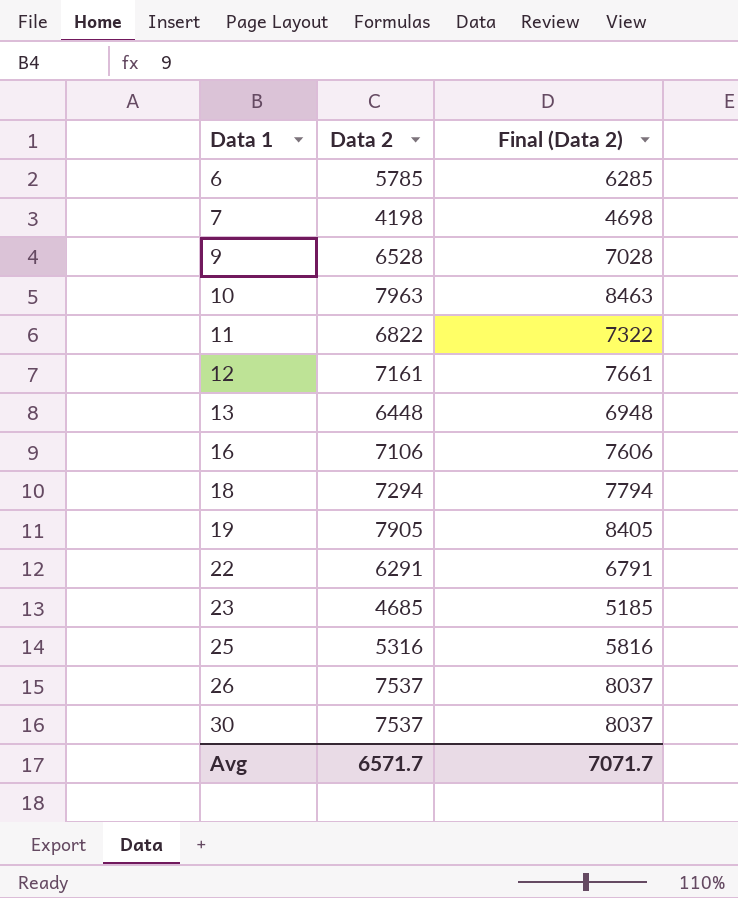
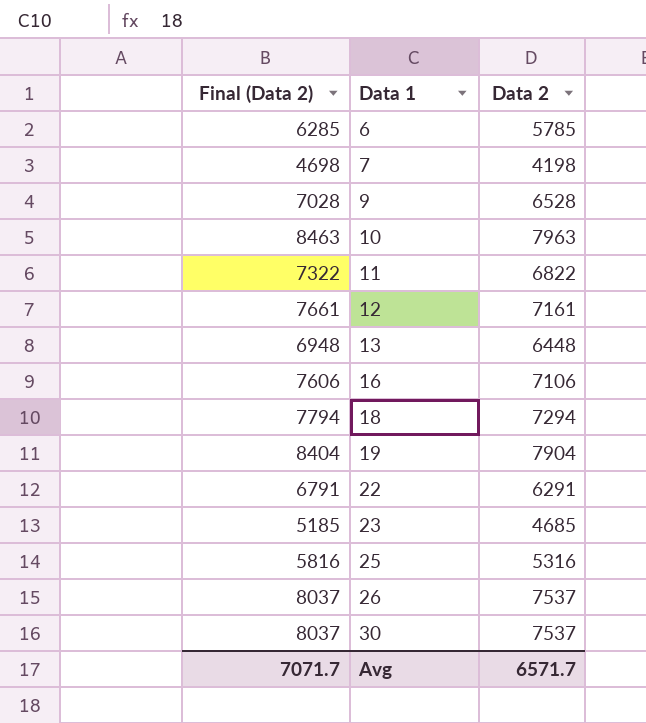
column Final (Data 2) | position: 3 -> 1
19 | Final (Data 2): 8405 -> 8404
19 | Data 2: 7905 -> 7904

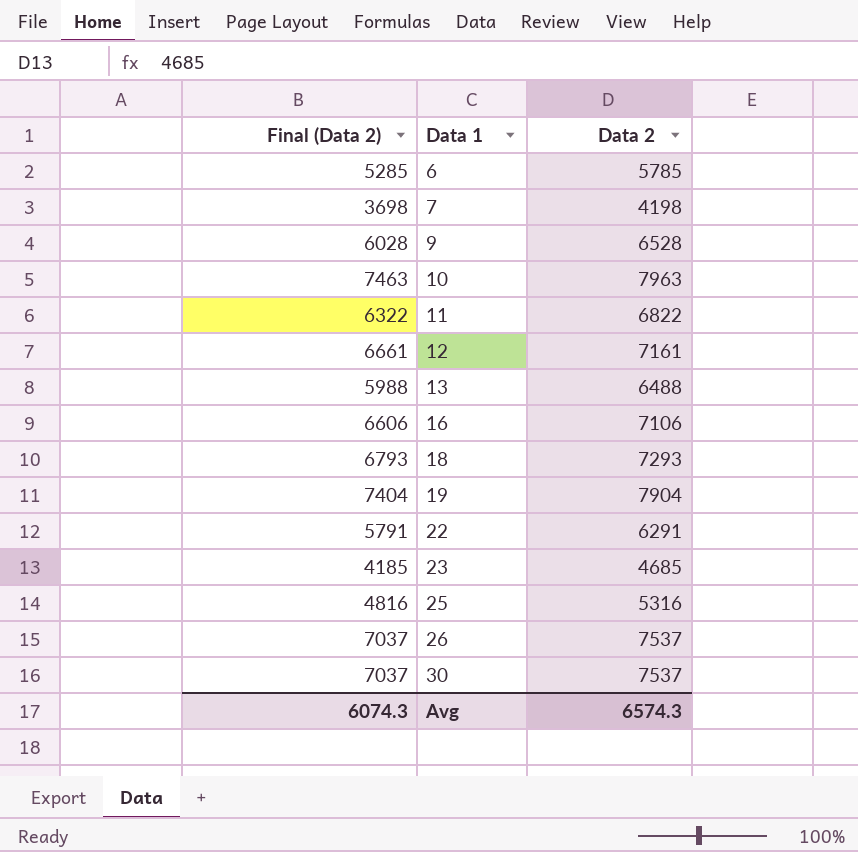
column Final (Data 2) | formula: [Data 2] + 500 -> [Data 2] - 500
13 | Data 2: 6448 -> 6488
18 | Data 2: 7294 -> 7293
Avg | Final (Data 2): 7071.7 -> 6074.3
Avg | Data 2: 6571.7 -> 6574.3

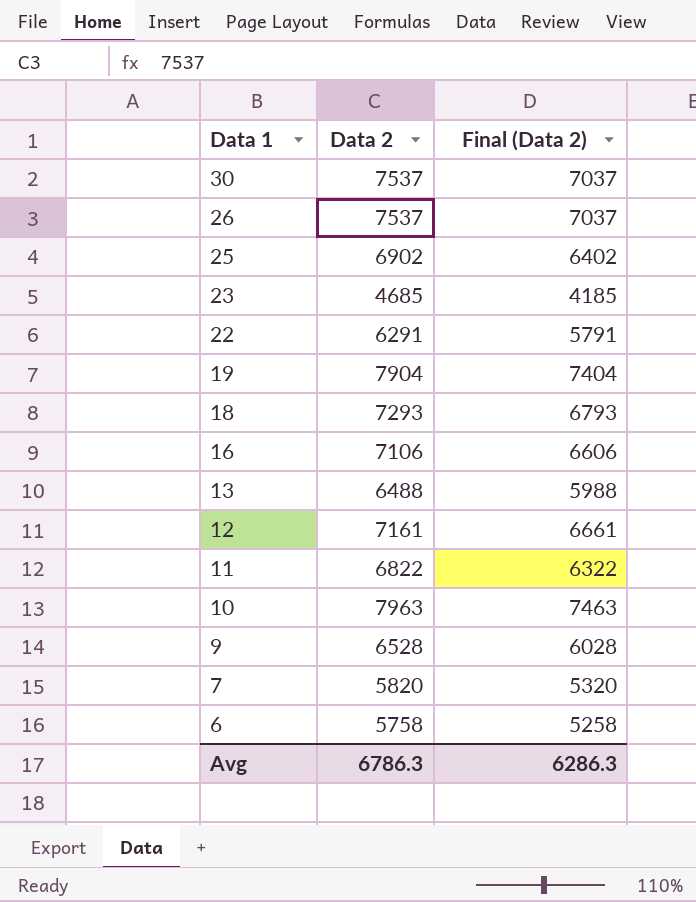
row order: Data 1 ascending -> Data 1 descending
column Final (Data 2) | position: 1 -> 3
25 | Data 2: 5316 -> 6902
25 | Final (Data 2): 4816 -> 6402
7 | Data 2: 4198 -> 5820
7 | Final (Data 2): 3698 -> 5320
6 | Data 2: 5785 -> 5758
6 | Final (Data 2): 5285 -> 5258
Avg | Data 2: 6574.3 -> 6786.3
Avg | Final (Data 2): 6074.3 -> 6286.3

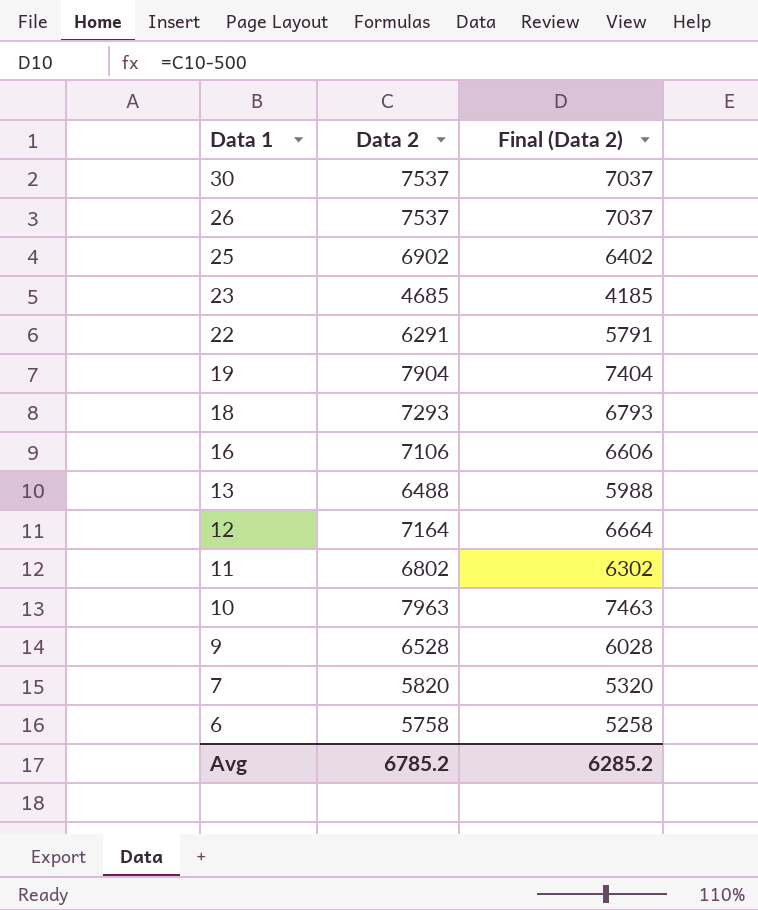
12 | Data 2: 7161 -> 7164
12 | Final (Data 2): 6661 -> 6664
11 | Data 2: 6822 -> 6802
11 | Final (Data 2): 6322 -> 6302
Avg | Data 2: 6786.3 -> 6785.2
Avg | Final (Data 2): 6286.3 -> 6285.2

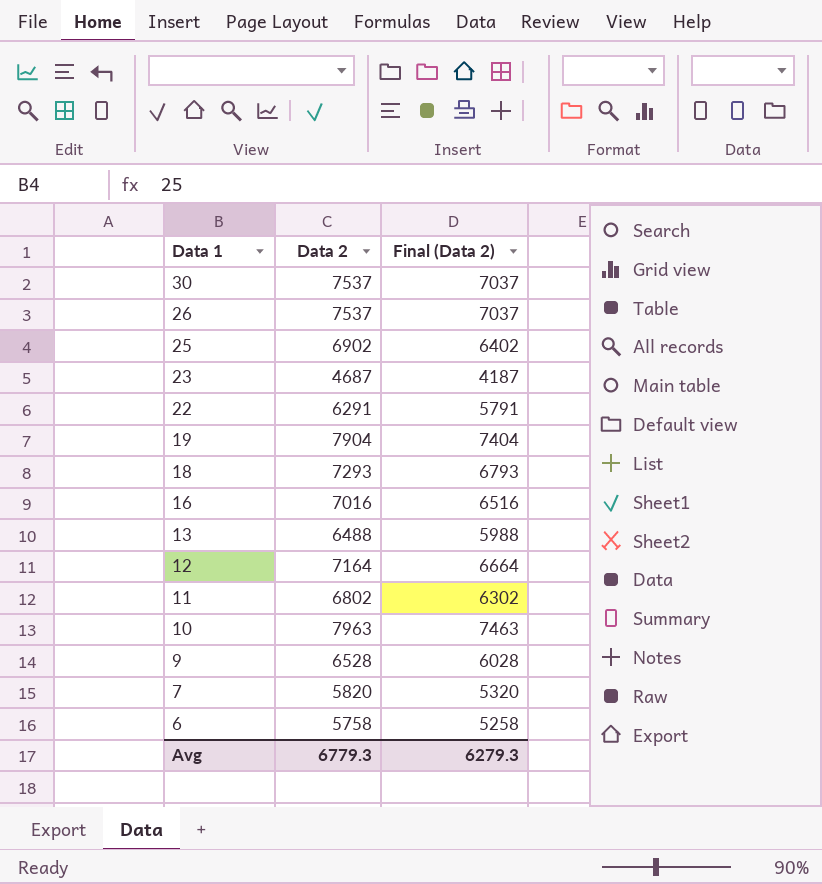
23 | Data 2: 4685 -> 4687
23 | Final (Data 2): 4185 -> 4187
16 | Data 2: 7106 -> 7016
16 | Final (Data 2): 6606 -> 6516
Avg | Data 2: 6785.2 -> 6779.3
Avg | Final (Data 2): 6285.2 -> 6279.3

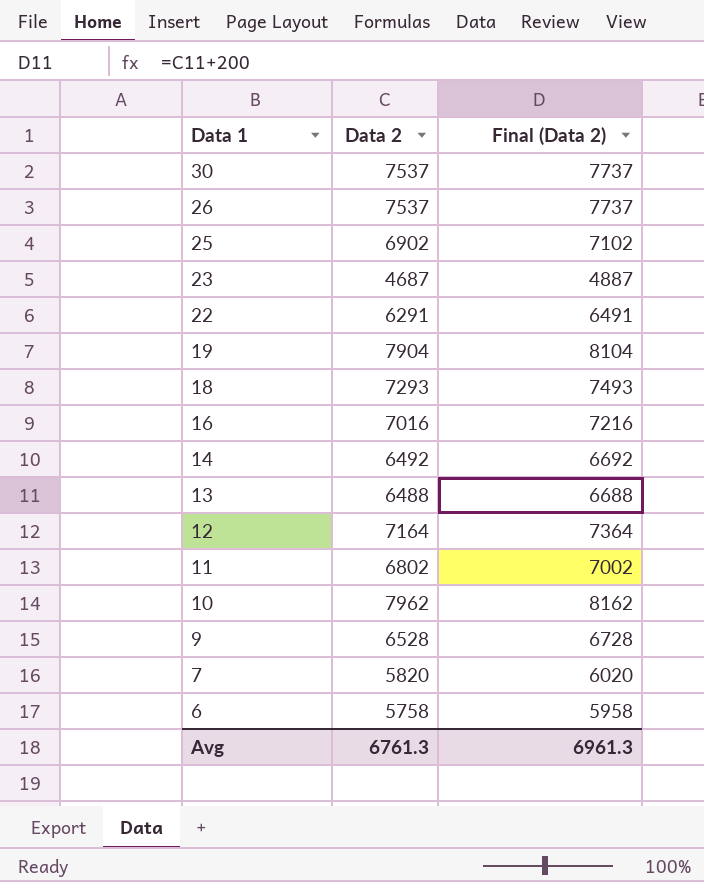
column Final (Data 2) | formula: [Data 2] - 500 -> [Data 2] + 200
row 14: none -> 6492 | 6692
10 | Data 2: 7963 -> 7962
Avg | Data 2: 6779.3 -> 6761.3
Avg | Final (Data 2): 6279.3 -> 6961.3

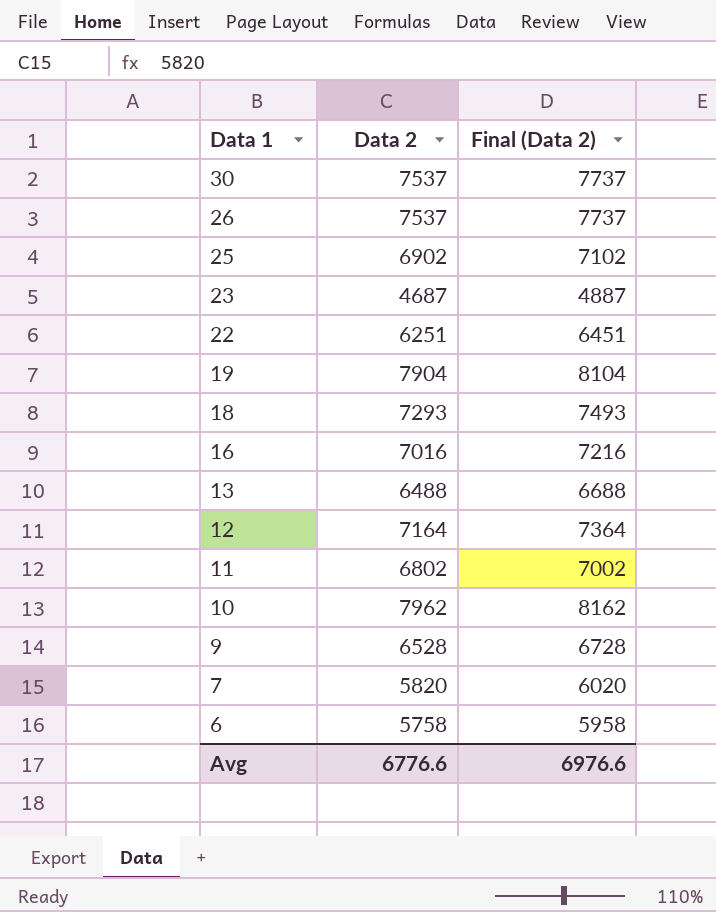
row 14: 6492 | 6692 -> none
22 | Data 2: 6291 -> 6251
22 | Final (Data 2): 6491 -> 6451
Avg | Data 2: 6761.3 -> 6776.6
Avg | Final (Data 2): 6961.3 -> 6976.6

